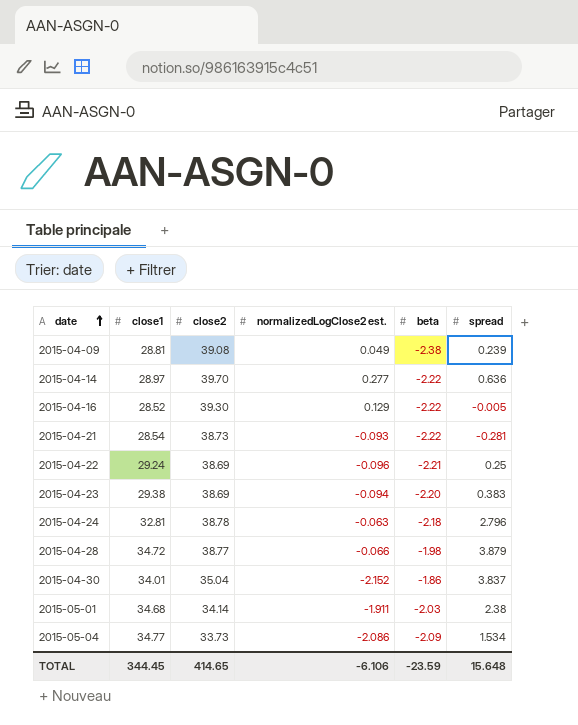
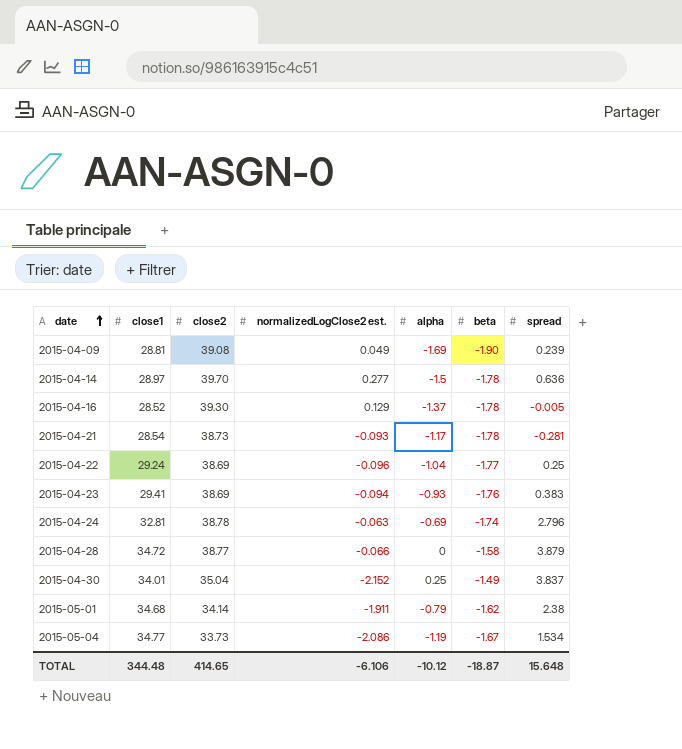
column alpha | position: none -> 5
2015-04-09 | beta: -2.38 -> -1.90
2015-04-14 | beta: -2.22 -> -1.78
2015-04-16 | beta: -2.22 -> -1.78
2015-04-21 | beta: -2.22 -> -1.78
2015-04-22 | beta: -2.21 -> -1.77
2015-04-23 | close1: 29.38 -> 29.41
2015-04-23 | beta: -2.20 -> -1.76
2015-04-24 | beta: -2.18 -> -1.74
2015-04-28 | beta: -1.98 -> -1.58
2015-04-30 | beta: -1.86 -> -1.49
2015-05-01 | beta: -2.03 -> -1.62
2015-05-04 | beta: -2.09 -> -1.67
TOTAL | close1: 344.45 -> 344.48
TOTAL | beta: -23.59 -> -18.87

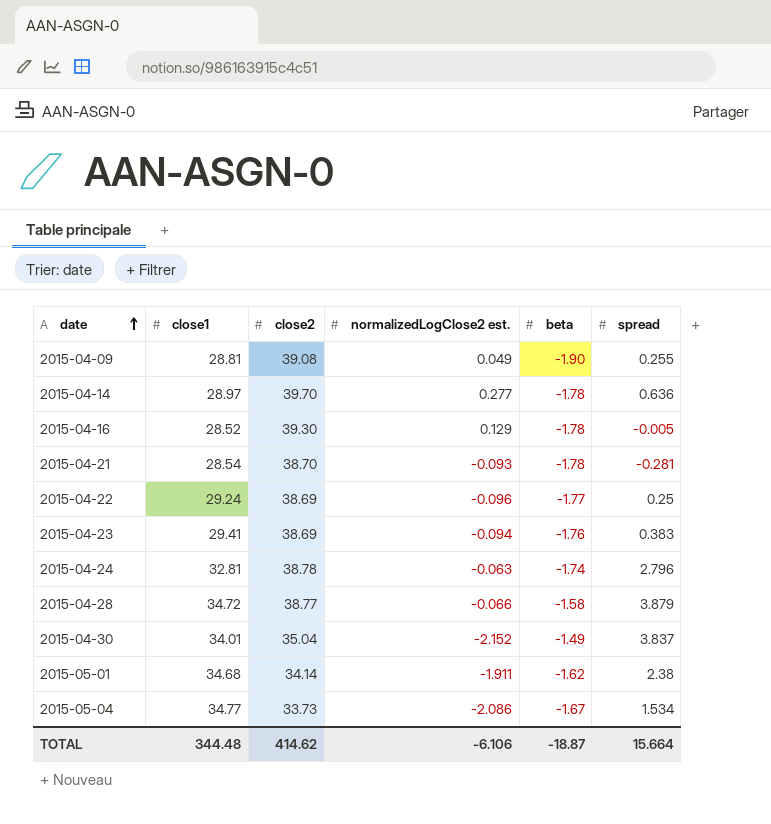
column alpha | position: 5 -> none
2015-04-09 | spread: 0.239 -> 0.255
2015-04-21 | close2: 38.73 -> 38.70
TOTAL | close2: 414.65 -> 414.62
TOTAL | spread: 15.648 -> 15.664

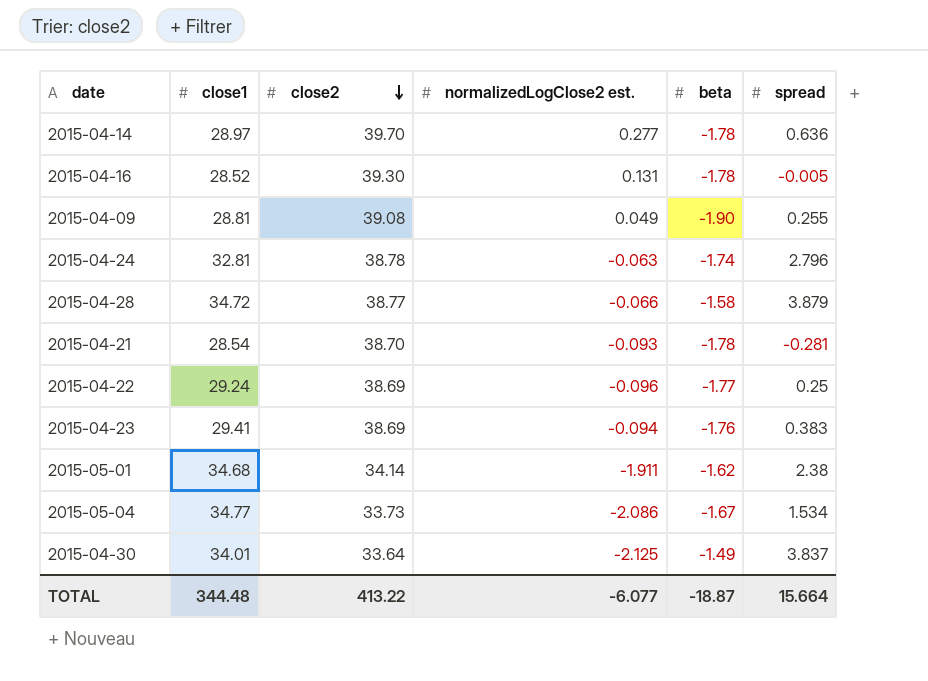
row order: date ascending -> close2 descending
2015-04-16 | normalizedLogClose2 est.: 0.129 -> 0.131
2015-04-30 | close2: 35.04 -> 33.64
2015-04-30 | normalizedLogClose2 est.: -2.152 -> -2.125
TOTAL | close2: 414.62 -> 413.22
TOTAL | normalizedLogClose2 est.: -6.106 -> -6.077

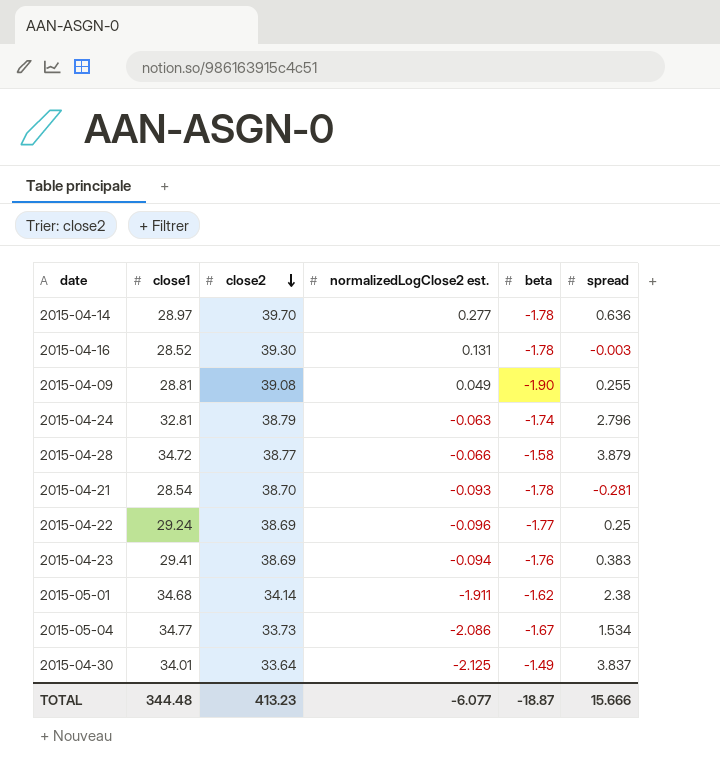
2015-04-16 | spread: -0.005 -> -0.003
2015-04-24 | close2: 38.78 -> 38.79
TOTAL | close2: 413.22 -> 413.23
TOTAL | spread: 15.664 -> 15.666

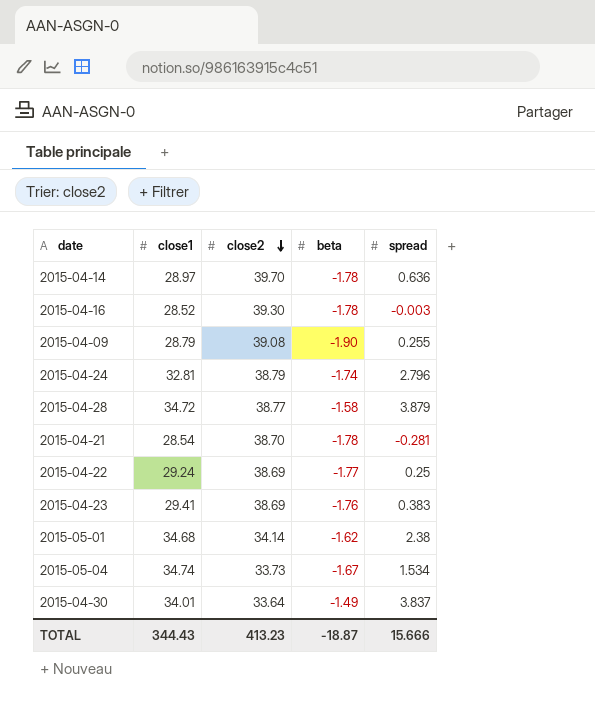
column normalizedLogClose2 est. | position: 4 -> none
2015-04-09 | close1: 28.81 -> 28.79
2015-05-04 | close1: 34.77 -> 34.74
TOTAL | close1: 344.48 -> 344.43

